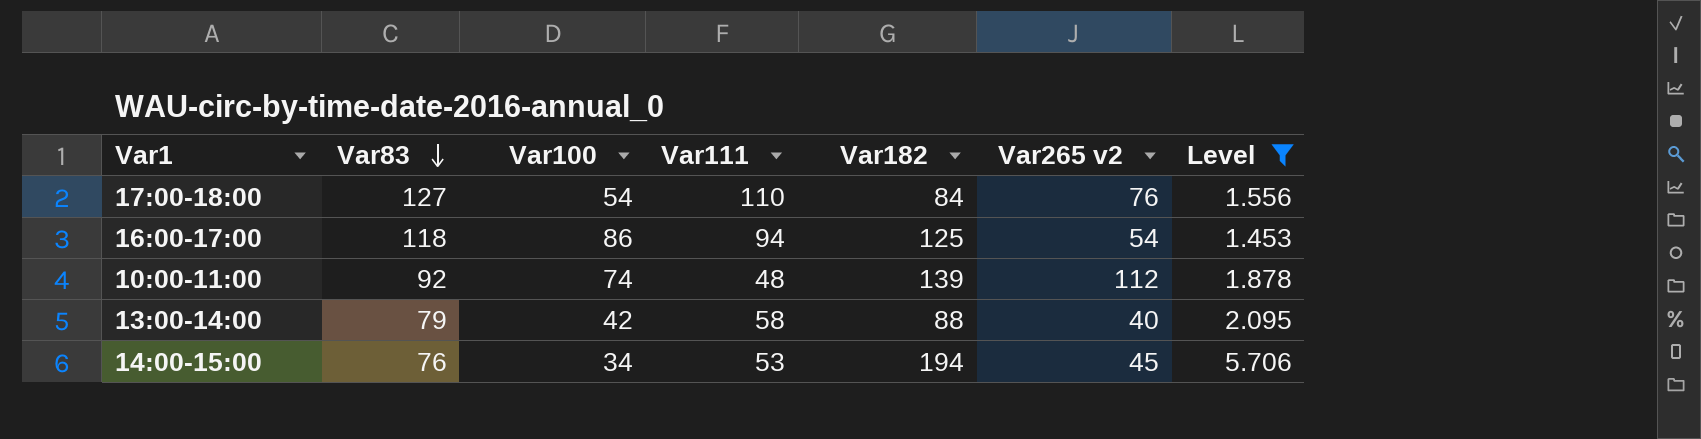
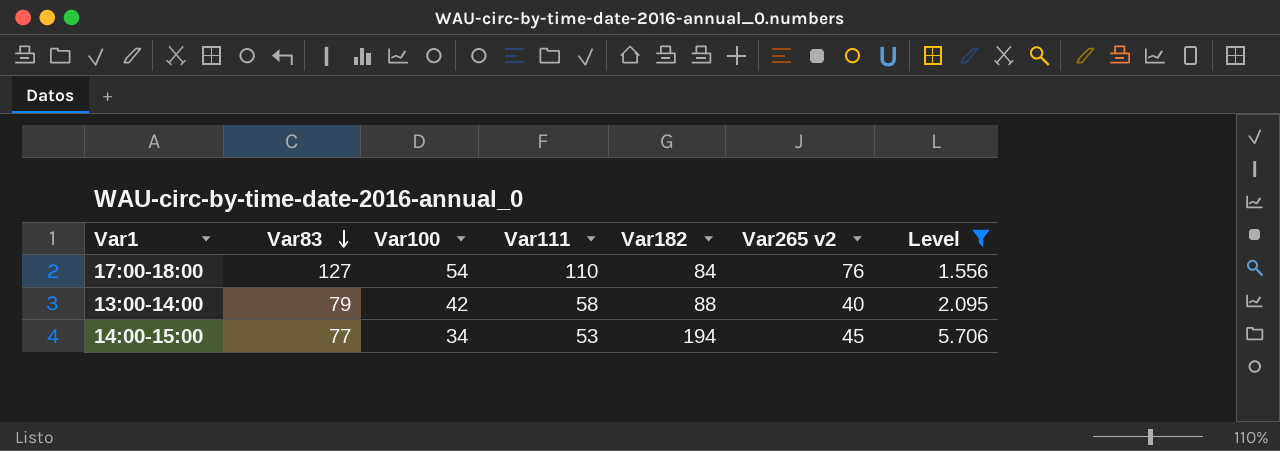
row 16:00-17:00: 118 | 86 | 94 | 125 | 54 | 1.453 -> none
row 10:00-11:00: 92 | 74 | 48 | 139 | 112 | 1.878 -> none
14:00-15:00 | Var83: 76 -> 77

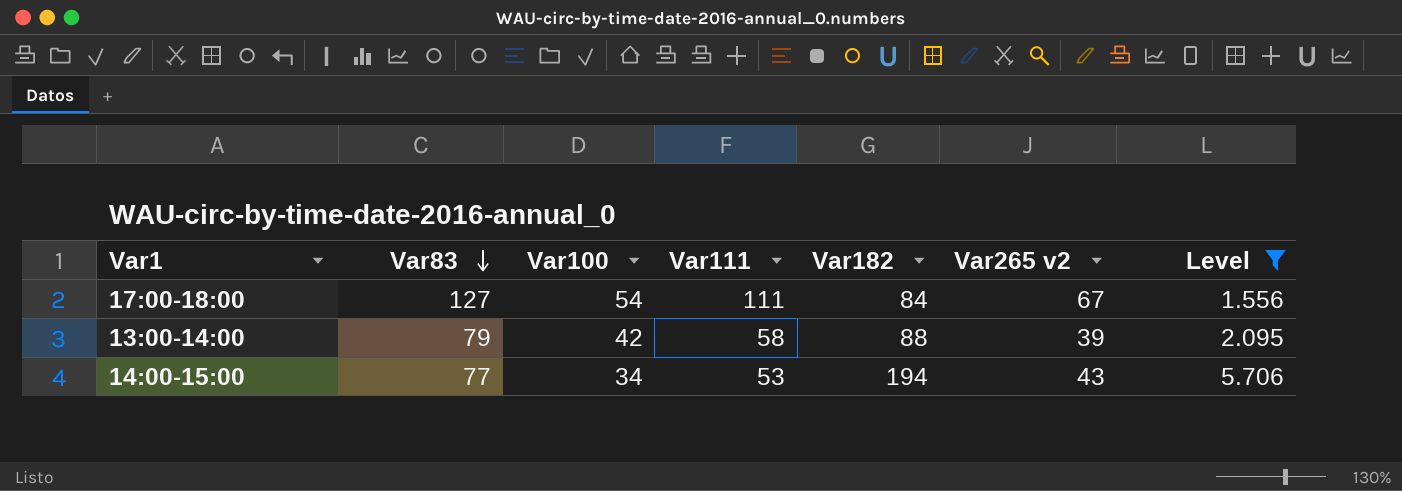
17:00-18:00 | Var111: 110 -> 111
17:00-18:00 | Var265 v2: 76 -> 67
13:00-14:00 | Var265 v2: 40 -> 39
14:00-15:00 | Var265 v2: 45 -> 43

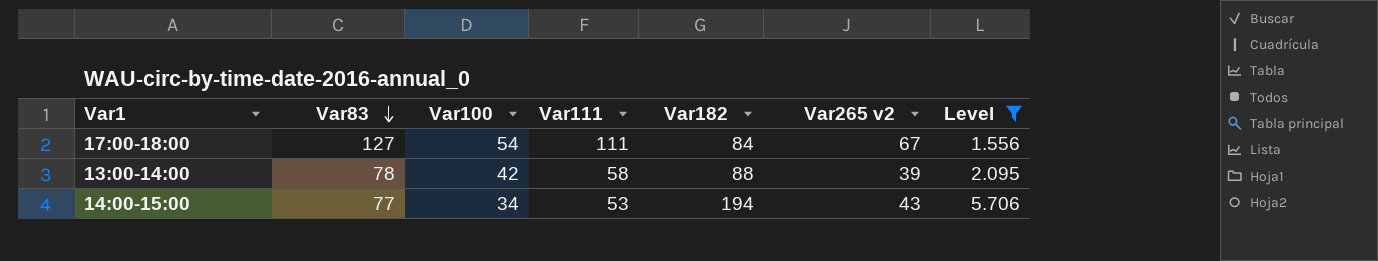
13:00-14:00 | Var83: 79 -> 78

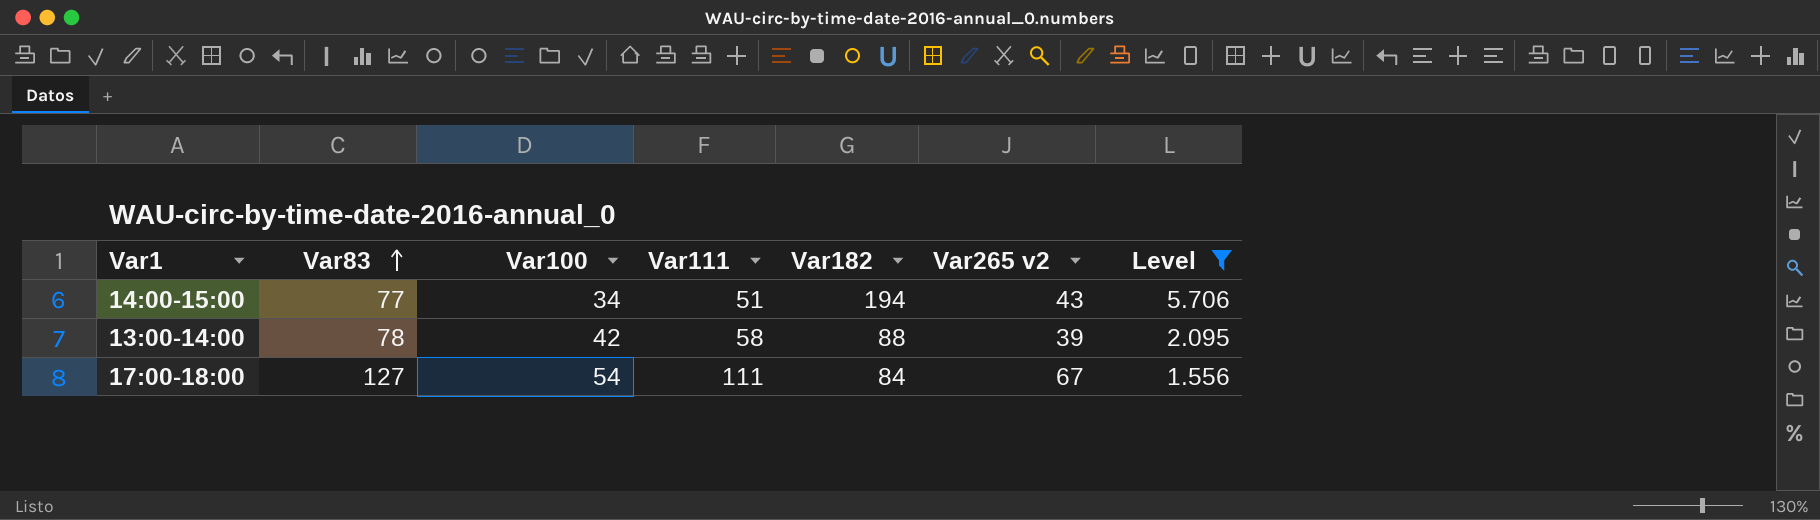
row order: Var83 descending -> Var83 ascending
14:00-15:00 | Var111: 53 -> 51

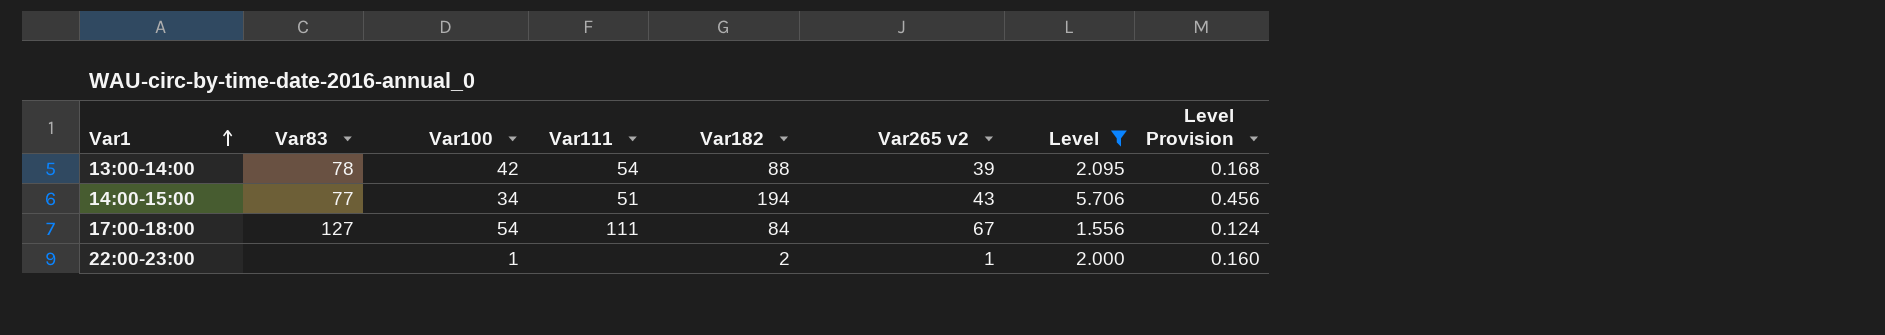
row order: Var83 ascending -> Var1 ascending
column Level Provision | formula: none -> [Level] * 0.08
13:00-14:00 | Var111: 58 -> 54
row 22:00-23:00: none -> none | 1 | none | 2 | 1 | 2.000 | 0.160

